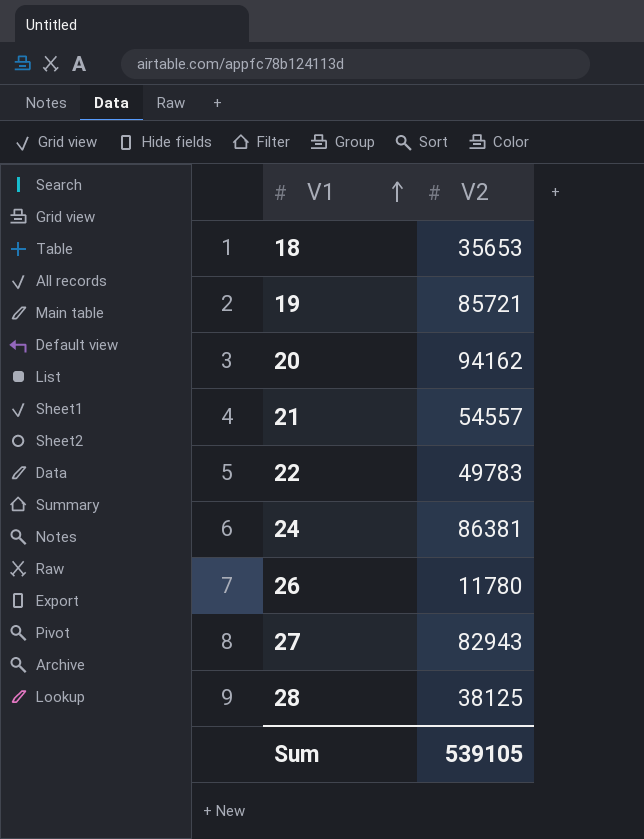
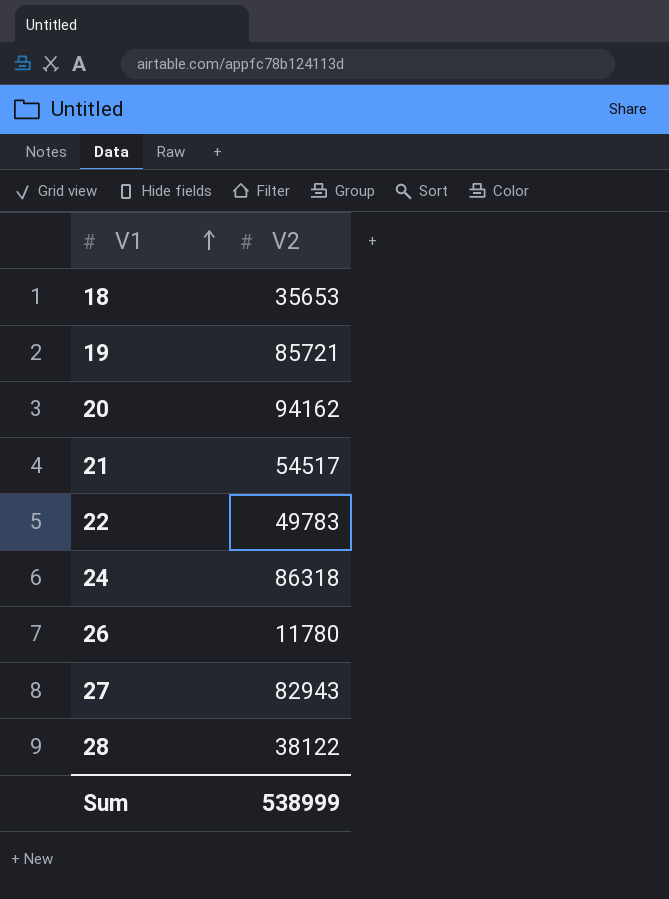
21 | V2: 54557 -> 54517
24 | V2: 86381 -> 86318
28 | V2: 38125 -> 38122
Sum | V2: 539105 -> 538999

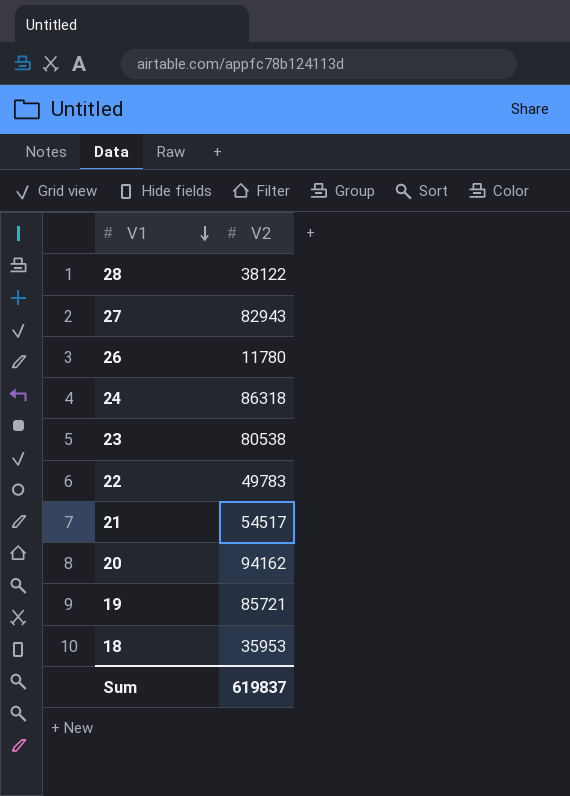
row order: V1 ascending -> V1 descending
row 23: none -> 80538
18 | V2: 35653 -> 35953
Sum | V2: 538999 -> 619837

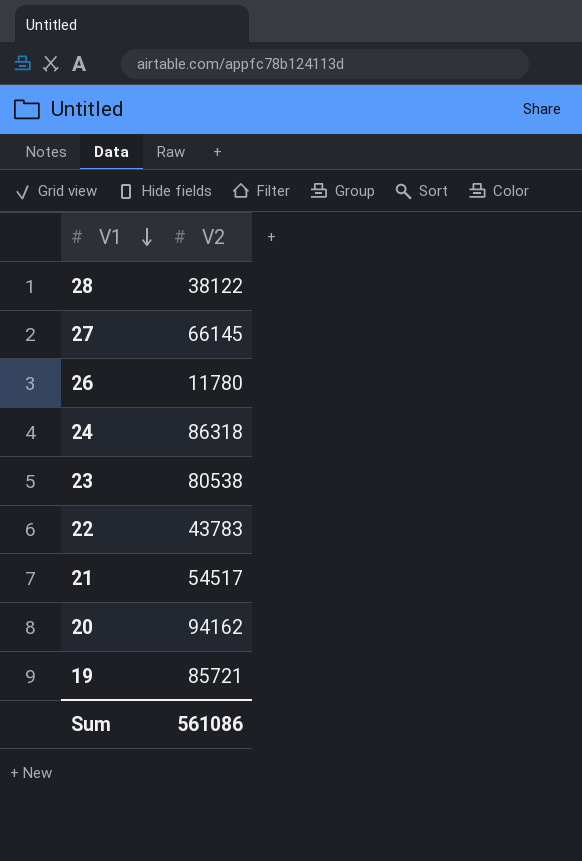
row 18: 35953 -> none
27 | V2: 82943 -> 66145
22 | V2: 49783 -> 43783
Sum | V2: 619837 -> 561086

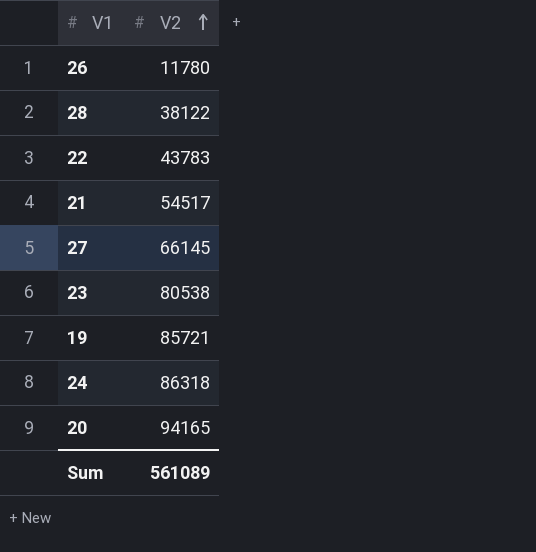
row order: V1 descending -> V2 ascending
20 | V2: 94162 -> 94165
Sum | V2: 561086 -> 561089

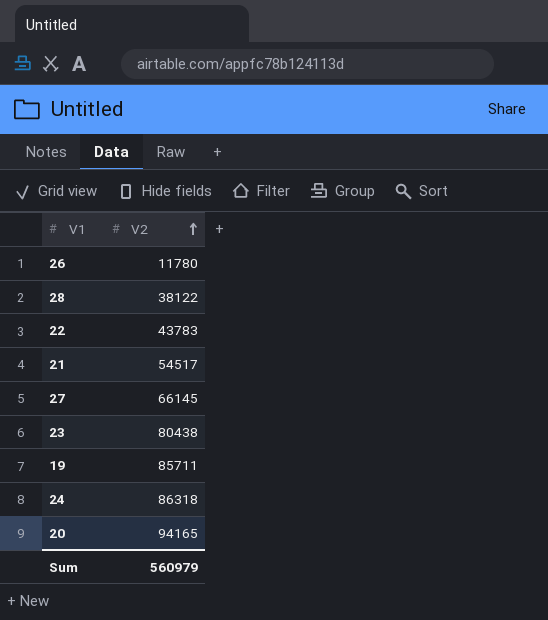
23 | V2: 80538 -> 80438
19 | V2: 85721 -> 85711
Sum | V2: 561089 -> 560979

